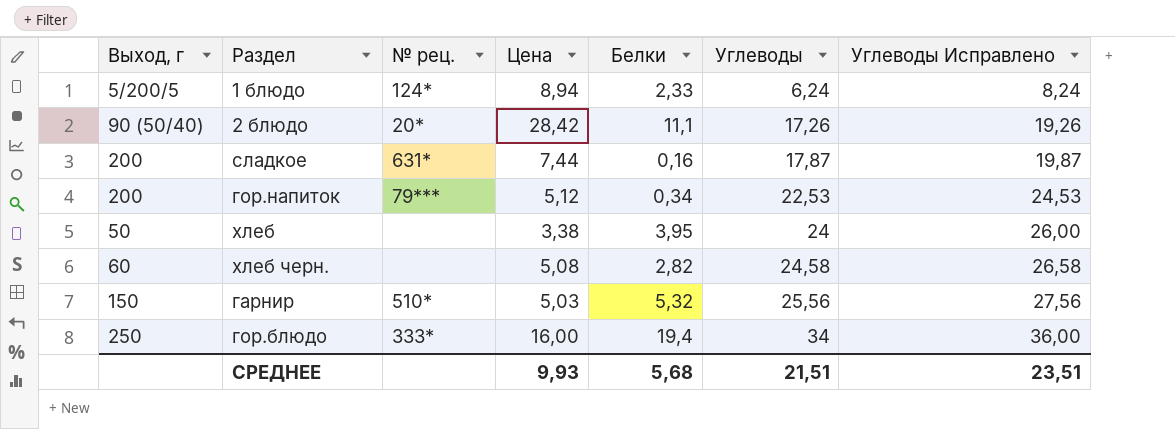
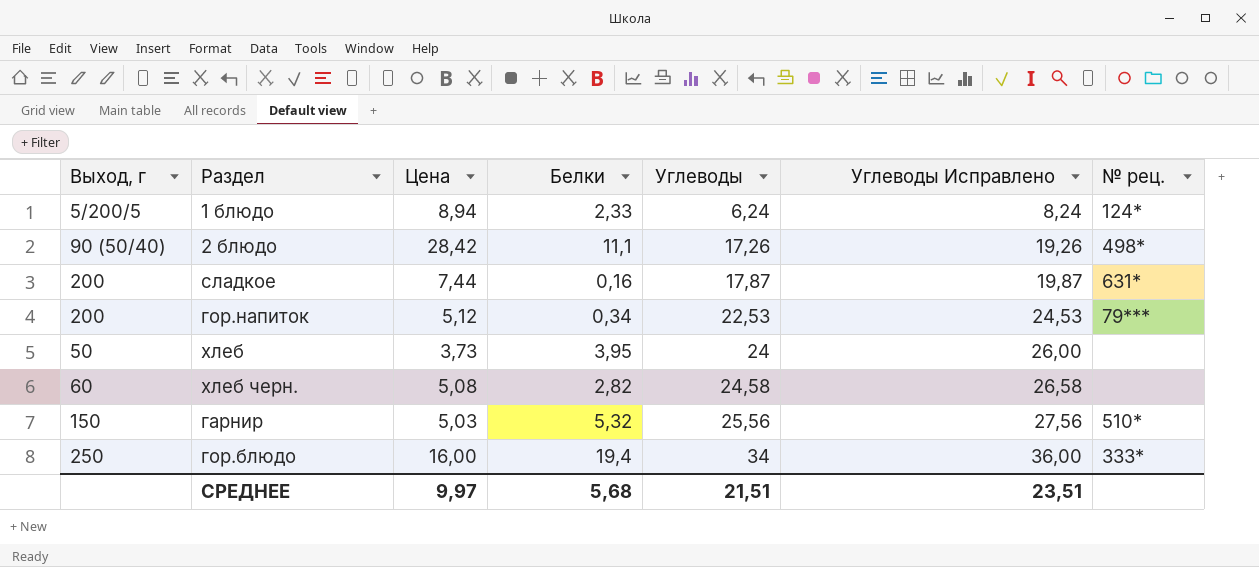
column № рец. | position: 3 -> 7
2 блюдо | № рец.: 20* -> 498*
хлеб | Цена: 3,38 -> 3,73
СРЕДНЕЕ | Цена: 9,93 -> 9,97

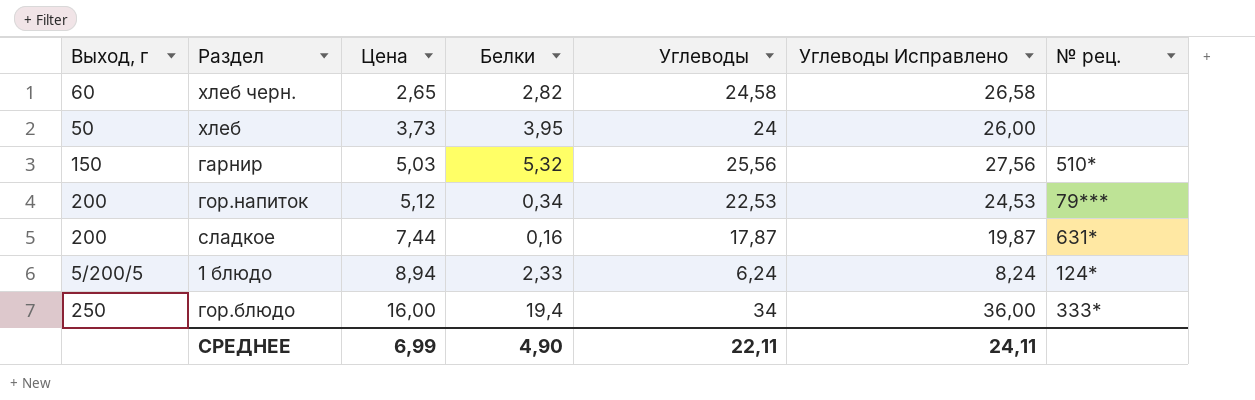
row order: Углеводы ascending -> Цена ascending
row 2 блюдо: 90 (50/40) | 28,42 | 11,1 | 17,26 | 19,26 | 498* -> none
хлеб черн. | Цена: 5,08 -> 2,65
СРЕДНЕЕ | Цена: 9,97 -> 6,99
СРЕДНЕЕ | Белки: 5,68 -> 4,90
СРЕДНЕЕ | Углеводы: 21,51 -> 22,11
СРЕДНЕЕ | Углеводы Исправлено: 23,51 -> 24,11

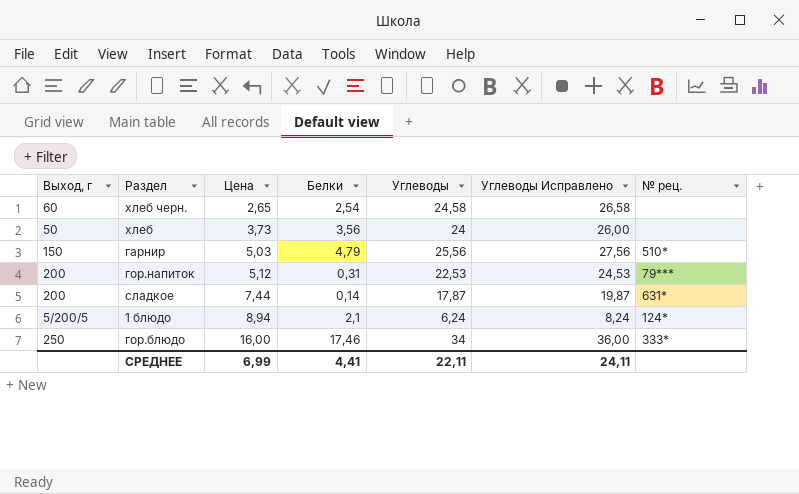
хлеб черн. | Белки: 2,82 -> 2,54
хлеб | Белки: 3,95 -> 3,56
гарнир | Белки: 5,32 -> 4,79
гор.напиток | Белки: 0,34 -> 0,31
сладкое | Белки: 0,16 -> 0,14
1 блюдо | Белки: 2,33 -> 2,1
гор.блюдо | Белки: 19,4 -> 17,46
СРЕДНЕЕ | Белки: 4,90 -> 4,41

